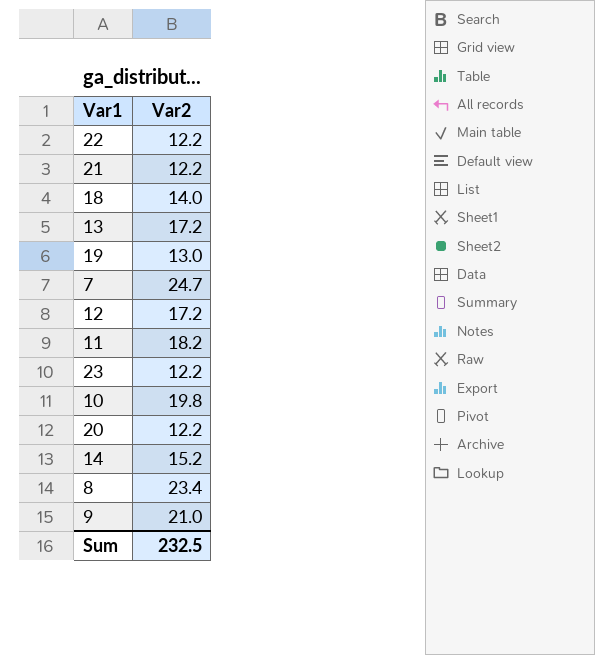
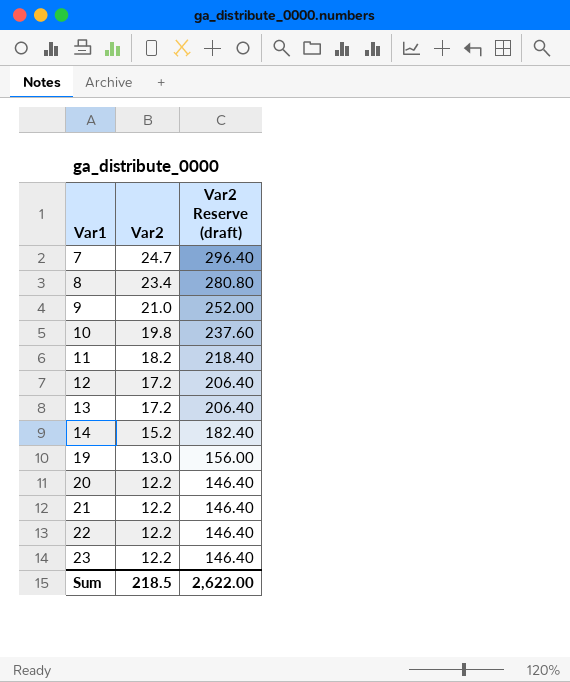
row order: none -> Var1 ascending
column Var2 Reserve (draft) | formula: none -> [Var2] * 12
row 18: 14.0 -> none
Sum | Var2: 232.5 -> 218.5

